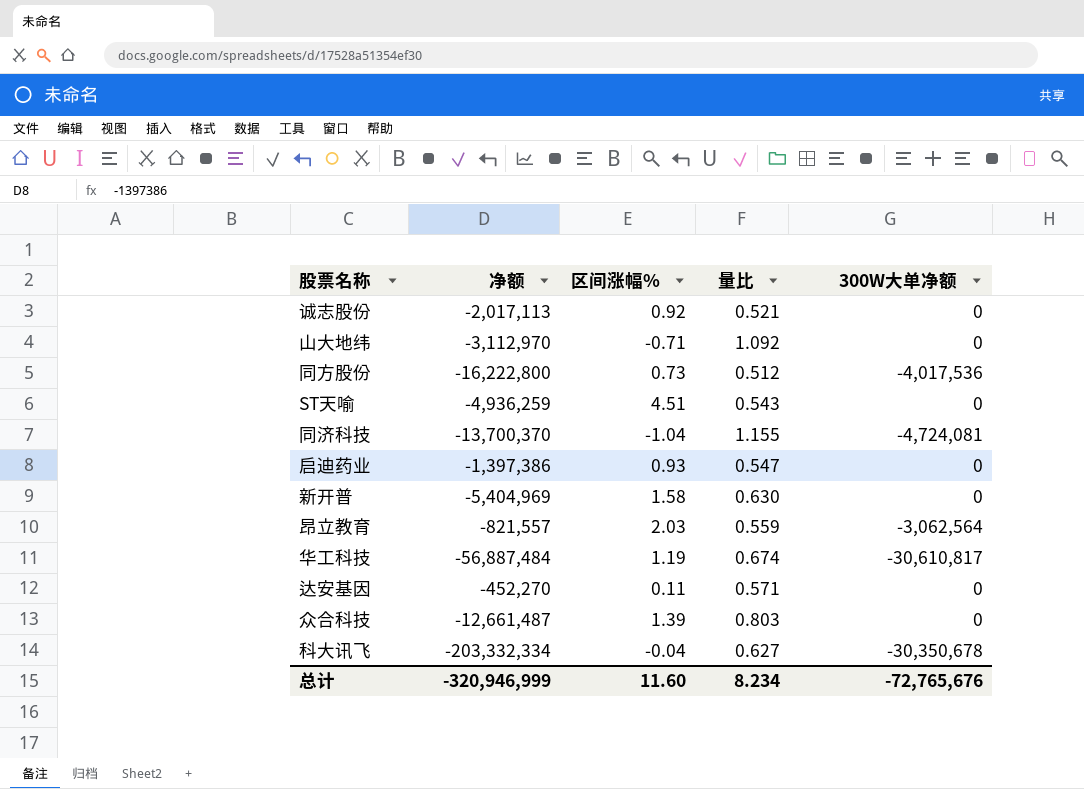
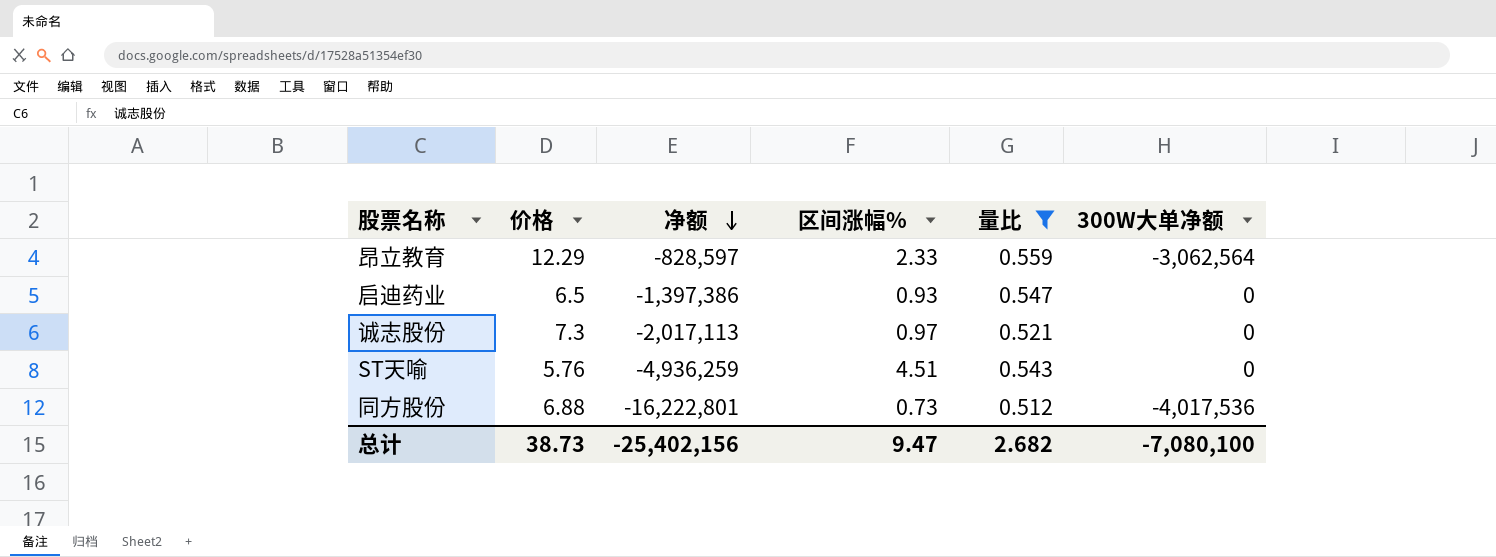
filter: none -> 量比 <= 0.559
row order: none -> 净额 descending
column 价格 | position: none -> 2
昂立教育 | 净额: -821,557 -> -828,597
昂立教育 | 区间涨幅%: 2.03 -> 2.33
诚志股份 | 区间涨幅%: 0.92 -> 0.97
同方股份 | 净额: -16,222,800 -> -16,222,801
总计 | 净额: -320,946,999 -> -25,402,156
总计 | 区间涨幅%: 11.60 -> 9.47
总计 | 量比: 8.234 -> 2.682
总计 | 300W大单净额: -72,765,676 -> -7,080,100

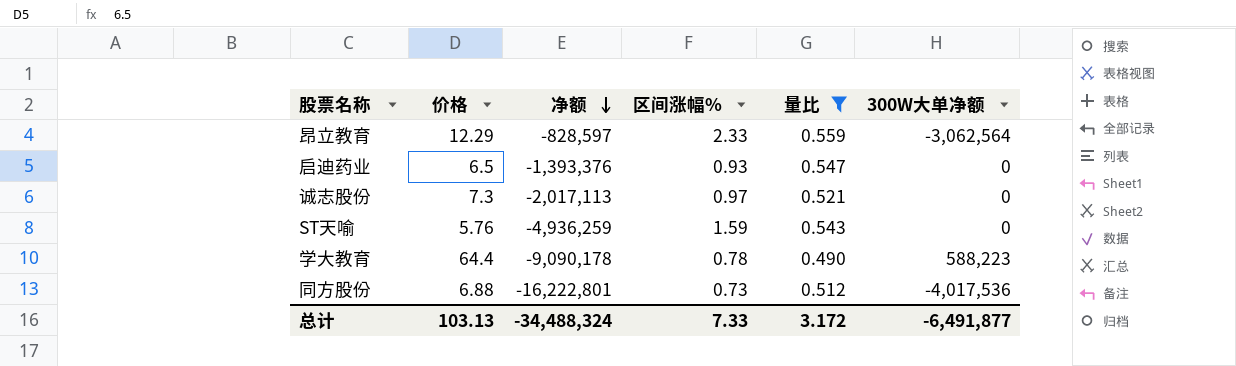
启迪药业 | 净额: -1,397,386 -> -1,393,376
ST天喻 | 区间涨幅%: 4.51 -> 1.59
row 学大教育: none -> 64.4 | -9,090,178 | 0.78 | 0.490 | 588,223
总计 | 价格: 38.73 -> 103.13
总计 | 净额: -25,402,156 -> -34,488,324
总计 | 区间涨幅%: 9.47 -> 7.33
总计 | 量比: 2.682 -> 3.172
总计 | 300W大单净额: -7,080,100 -> -6,491,877

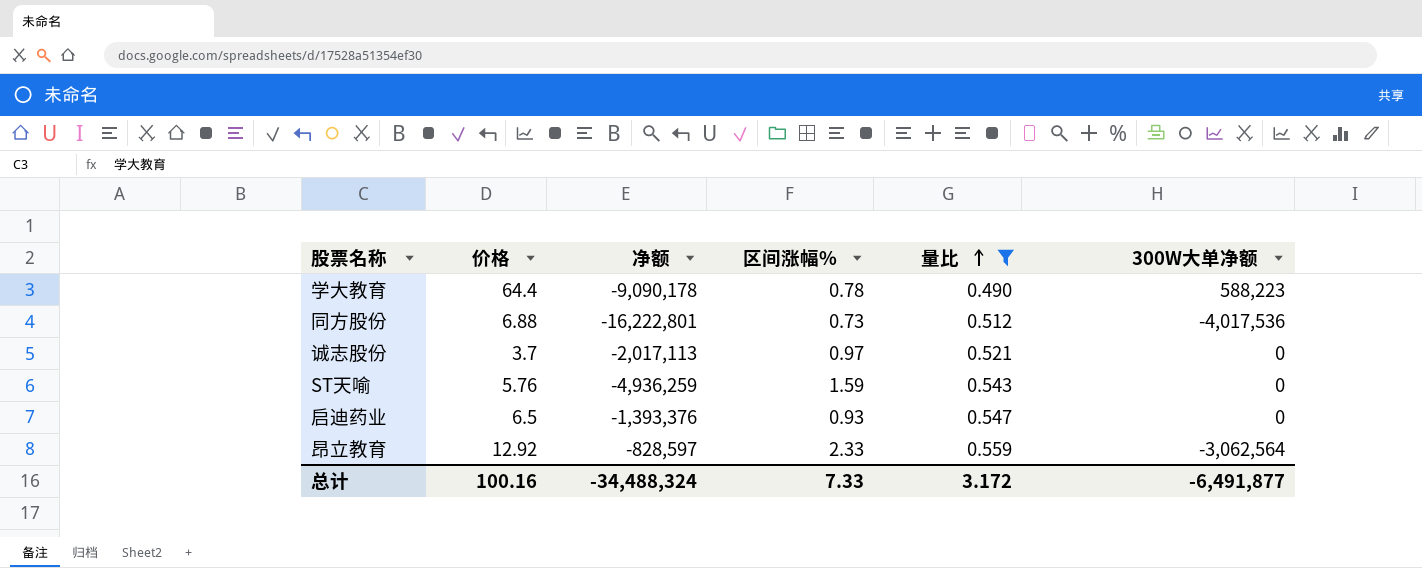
row order: 净额 descending -> 量比 ascending
诚志股份 | 价格: 7.3 -> 3.7
昂立教育 | 价格: 12.29 -> 12.92
总计 | 价格: 103.13 -> 100.16

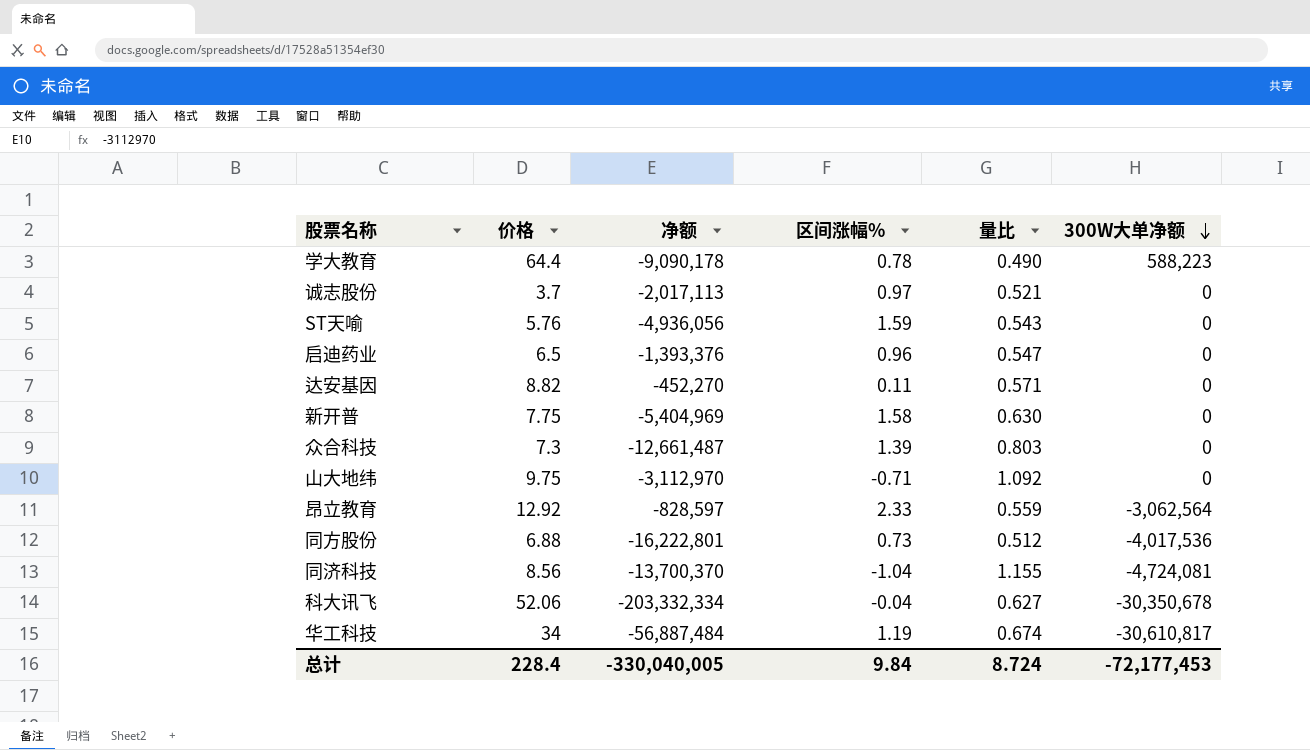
filter: 量比 <= 0.559 -> none
row order: 量比 ascending -> 300W大单净额 descending
ST天喻 | 净额: -4,936,259 -> -4,936,056
启迪药业 | 区间涨幅%: 0.93 -> 0.96
总计 | 价格: 100.16 -> 228.4
总计 | 净额: -34,488,324 -> -330,040,005
总计 | 区间涨幅%: 7.33 -> 9.84
总计 | 量比: 3.172 -> 8.724
总计 | 300W大单净额: -6,491,877 -> -72,177,453

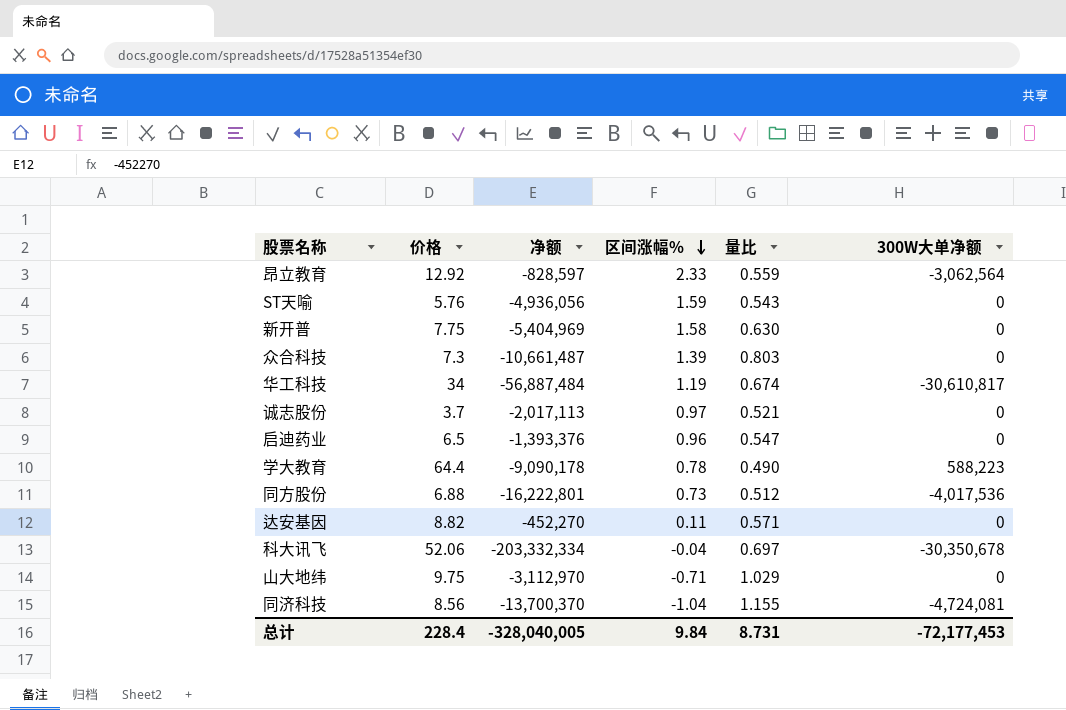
row order: 300W大单净额 descending -> 区间涨幅% descending
众合科技 | 净额: -12,661,487 -> -10,661,487
科大讯飞 | 量比: 0.627 -> 0.697
山大地纬 | 量比: 1.092 -> 1.029
总计 | 净额: -330,040,005 -> -328,040,005
总计 | 量比: 8.724 -> 8.731

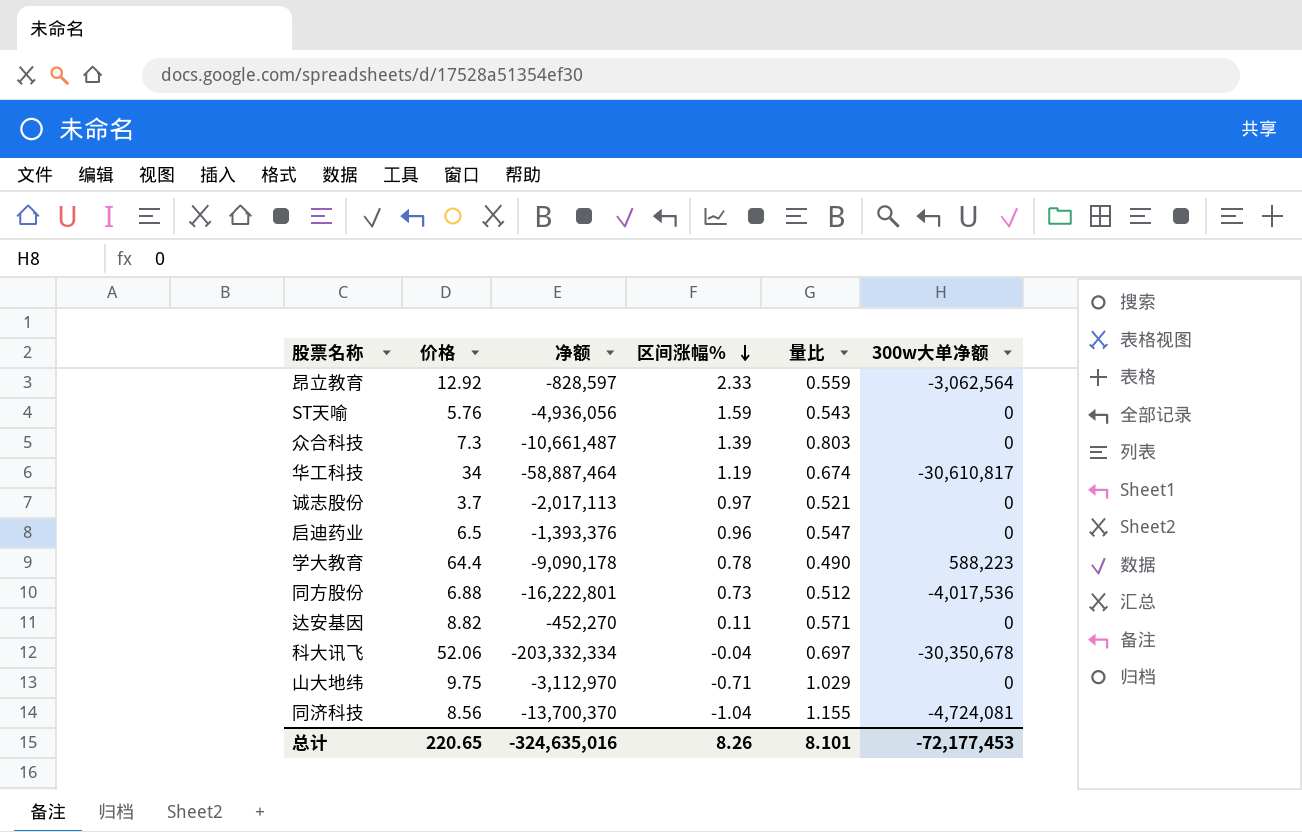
column name: 300W大单净额 -> 300w大单净额
row 新开普: 7.75 | -5,404,969 | 1.58 | 0.630 | 0 -> none
华工科技 | 净额: -56,887,484 -> -58,887,464
总计 | 价格: 228.4 -> 220.65
总计 | 净额: -328,040,005 -> -324,635,016
总计 | 区间涨幅%: 9.84 -> 8.26
总计 | 量比: 8.731 -> 8.101

